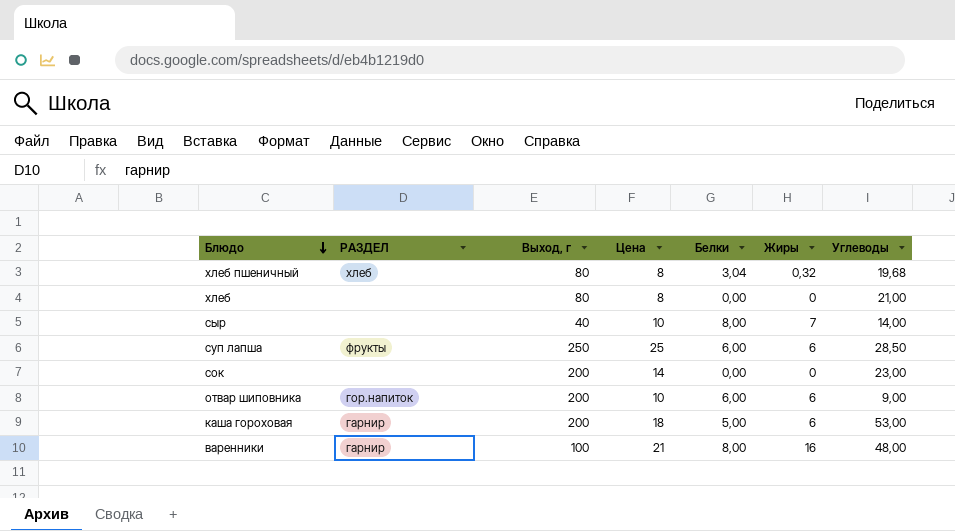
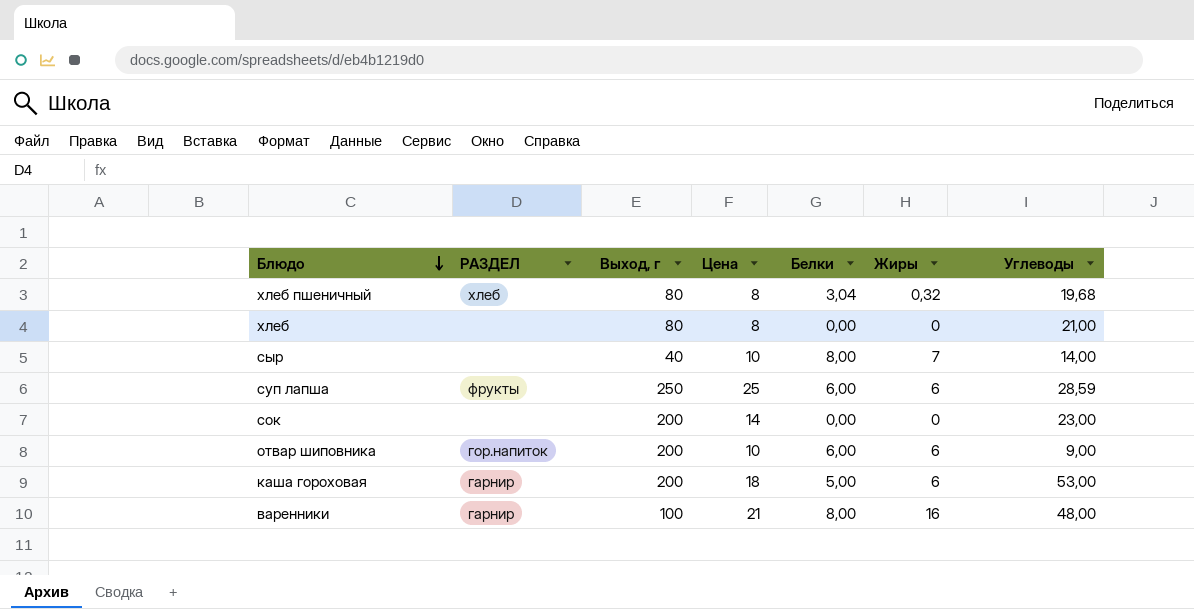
суп лапша | Углеводы: 28,50 -> 28,59

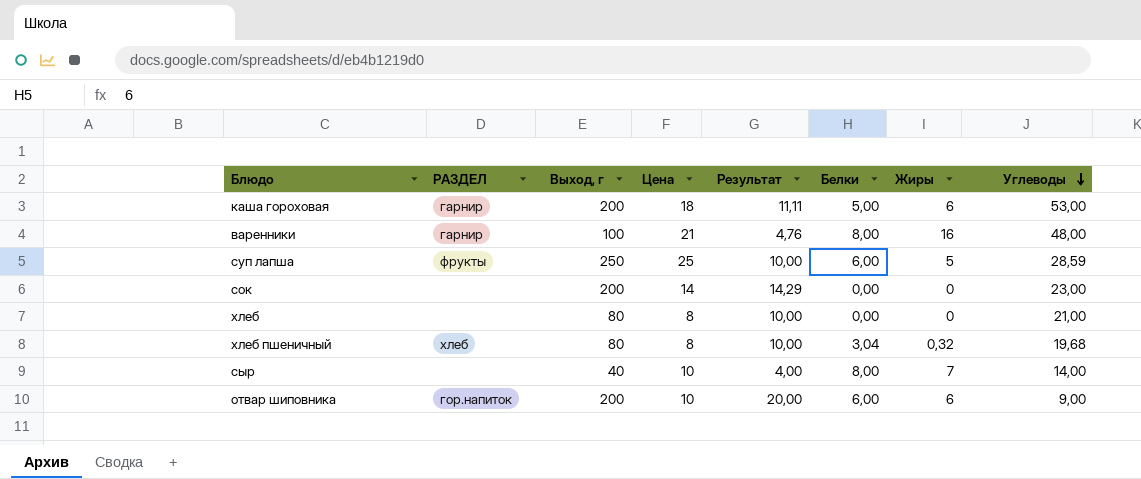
row order: Блюдо descending -> Углеводы descending
column Результат | formula: none -> [Выход, г] / [Цена]
суп лапша | Жиры: 6 -> 5

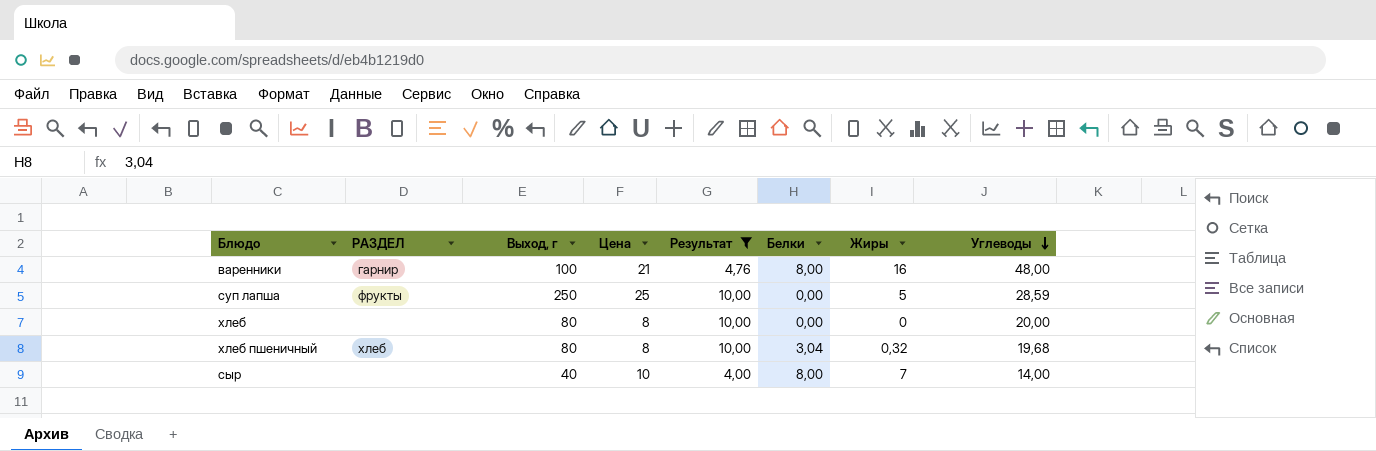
filter: none -> Результат <= 10,00
суп лапша | Белки: 6,00 -> 0,00
хлеб | Углеводы: 21,00 -> 20,00

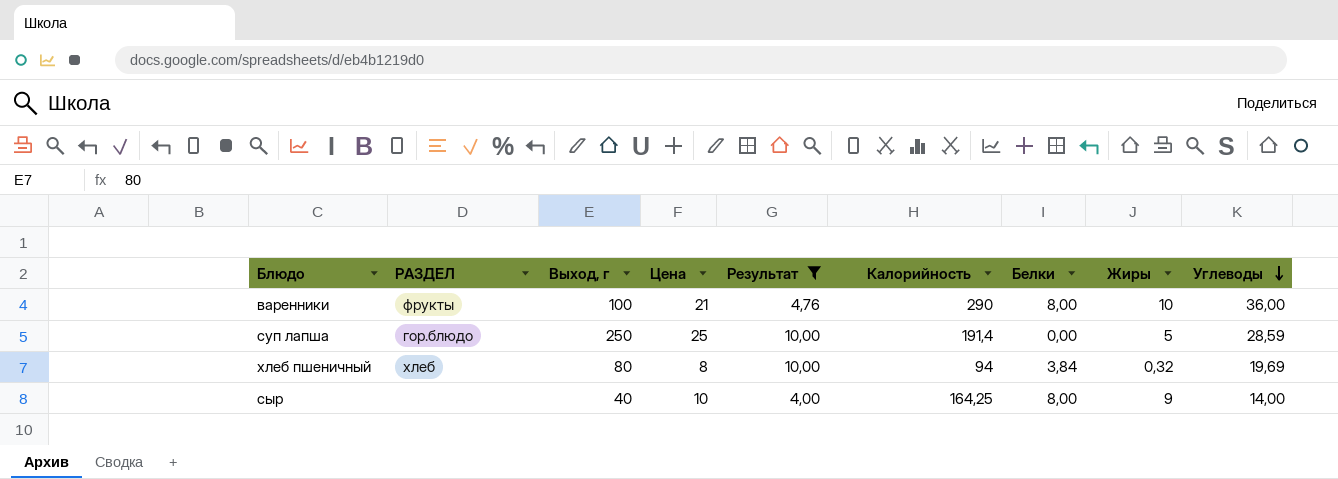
column Калорийность | position: none -> 6
row хлеб: none | 80 | 8 | 10,00 | 0,00 | 0 | 20,00 -> none
варенники | РАЗДЕЛ: гарнир -> фрукты
варенники | Жиры: 16 -> 10
варенники | Углеводы: 48,00 -> 36,00
суп лапша | РАЗДЕЛ: фрукты -> гор.блюдо
хлеб пшеничный | Белки: 3,04 -> 3,84
хлеб пшеничный | Углеводы: 19,68 -> 19,69
сыр | Жиры: 7 -> 9

